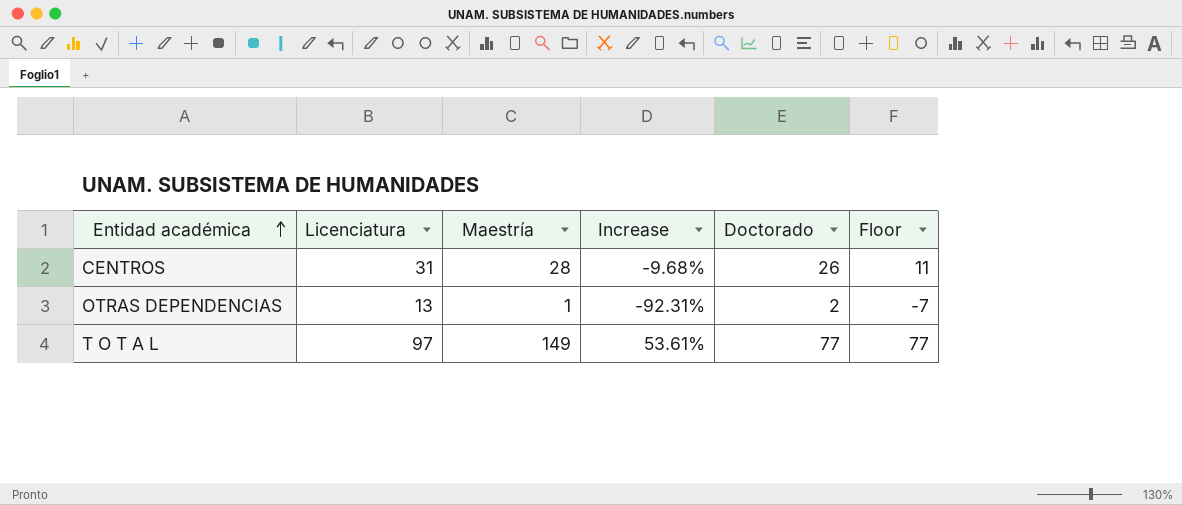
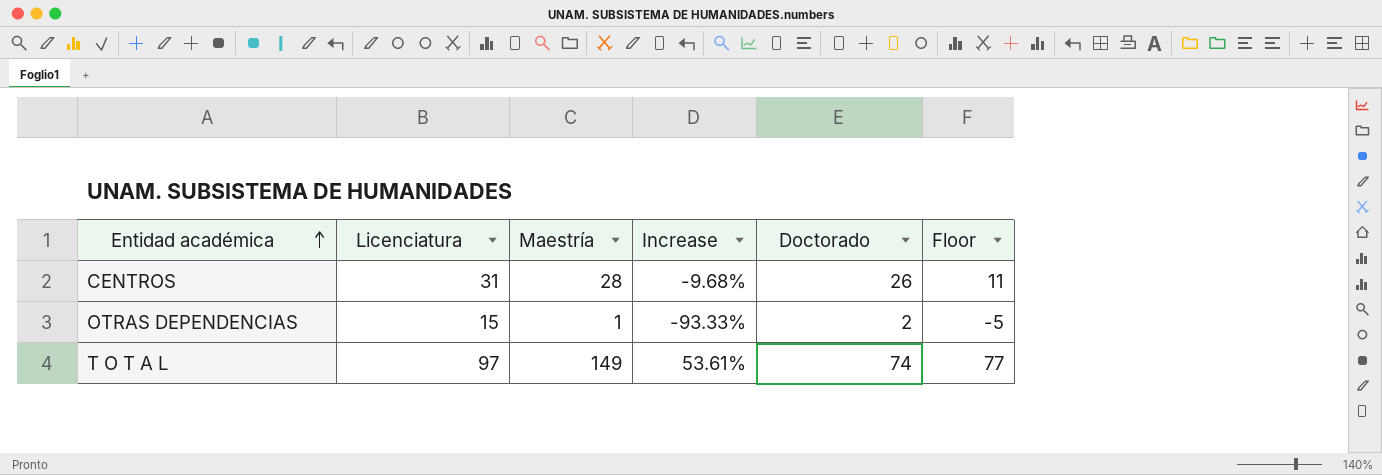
OTRAS DEPENDENCIAS | Licenciatura: 13 -> 15
OTRAS DEPENDENCIAS | Increase: -92.31% -> -93.33%
OTRAS DEPENDENCIAS | Floor: -7 -> -5
T O T A L | Doctorado: 77 -> 74

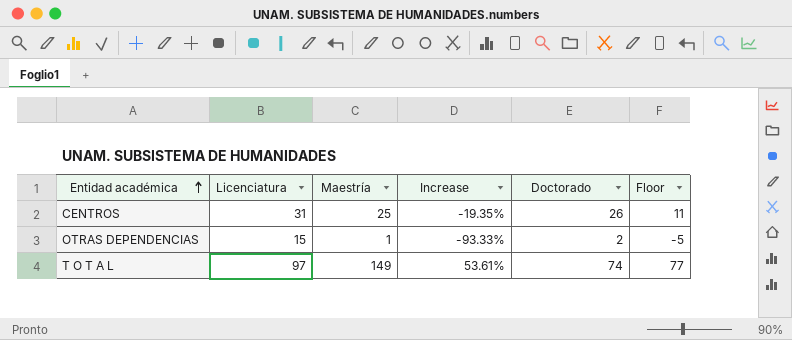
CENTROS | Maestría: 28 -> 25
CENTROS | Increase: -9.68% -> -19.35%

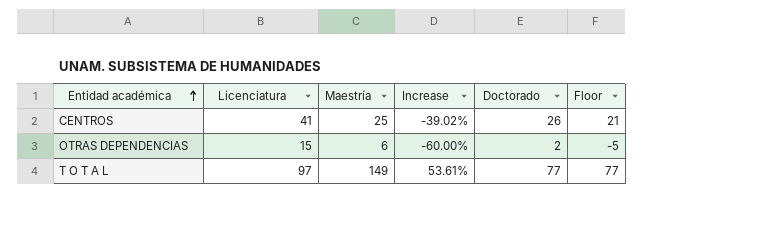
CENTROS | Licenciatura: 31 -> 41
CENTROS | Increase: -19.35% -> -39.02%
CENTROS | Floor: 11 -> 21
OTRAS DEPENDENCIAS | Maestría: 1 -> 6
OTRAS DEPENDENCIAS | Increase: -93.33% -> -60.00%
T O T A L | Doctorado: 74 -> 77

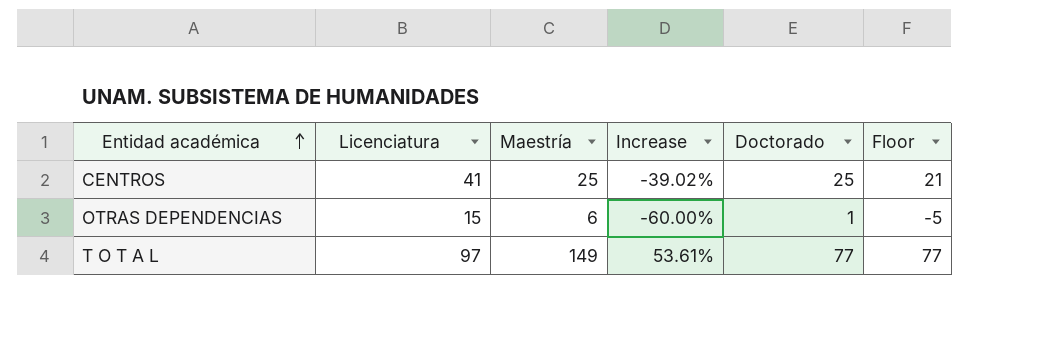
CENTROS | Doctorado: 26 -> 25
OTRAS DEPENDENCIAS | Doctorado: 2 -> 1

